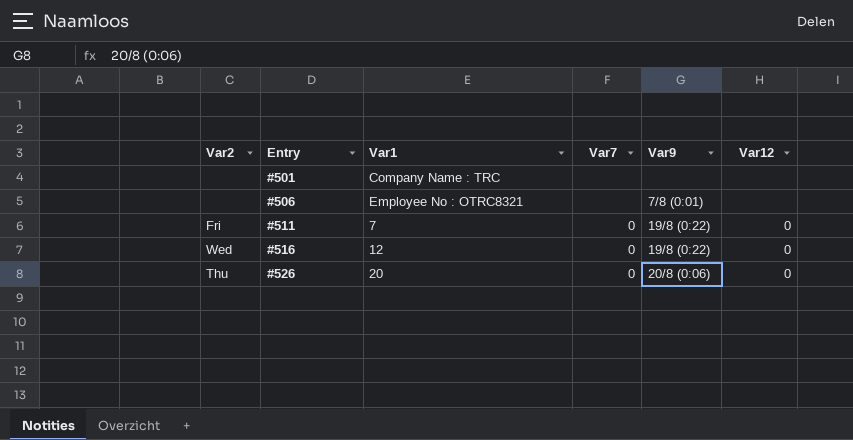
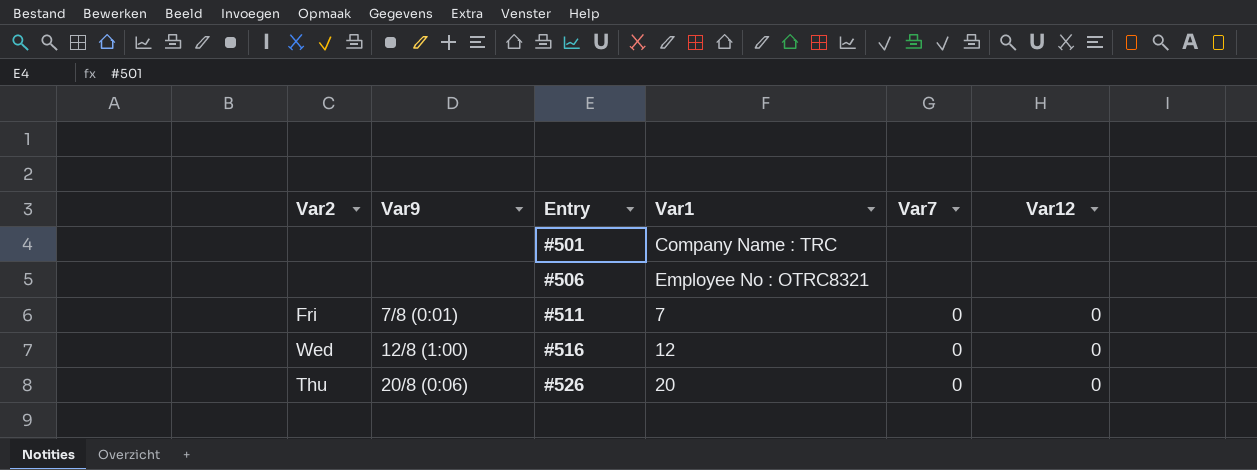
column Var9 | position: 5 -> 2
#506 | Var9: 7/8 (0:01) -> none
#511 | Var9: 19/8 (0:22) -> 7/8 (0:01)
#516 | Var9: 19/8 (0:22) -> 12/8 (1:00)

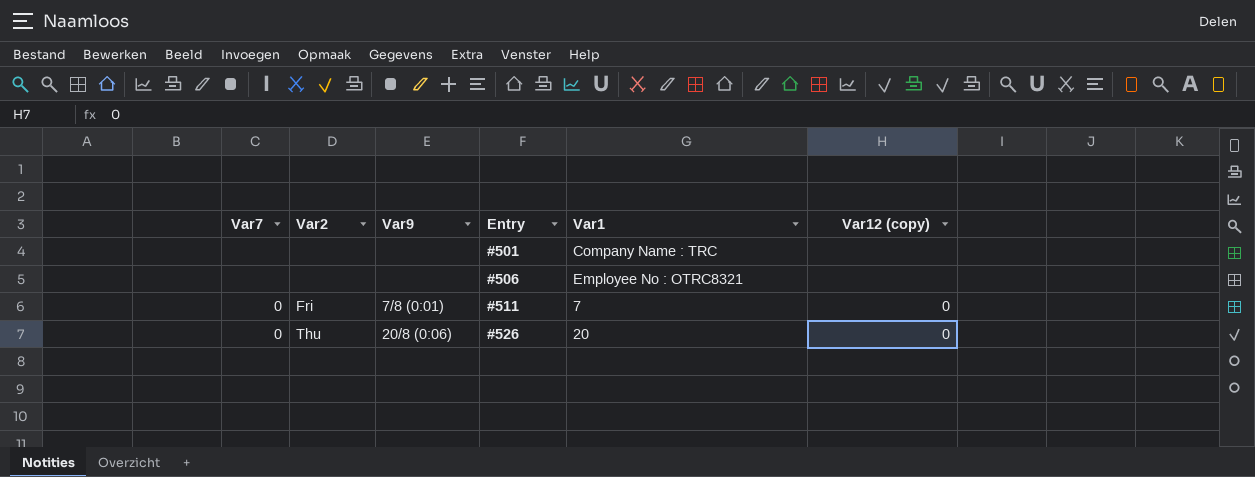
column Var7 | position: 5 -> 1
column name: Var12 -> Var12 (copy)
row #516: Wed | 12/8 (1:00) | 12 | 0 | 0 -> none

